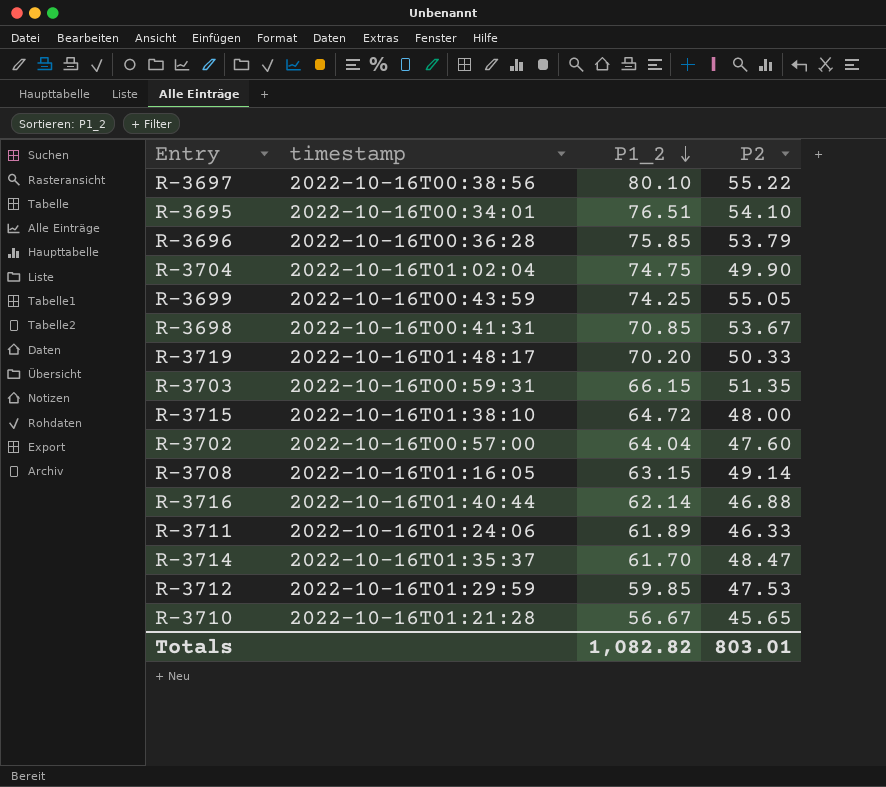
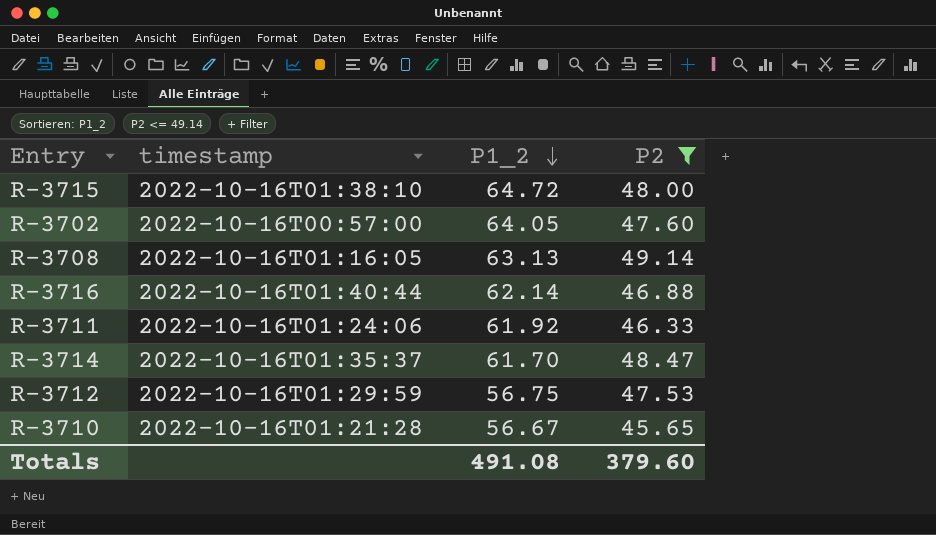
filter: none -> P2 <= 49.14
R-3702 | P1_2: 64.04 -> 64.05
R-3708 | P1_2: 63.15 -> 63.13
R-3711 | P1_2: 61.89 -> 61.92
R-3712 | P1_2: 59.85 -> 56.75
Totals | P1_2: 1,082.82 -> 491.08
Totals | P2: 803.01 -> 379.60

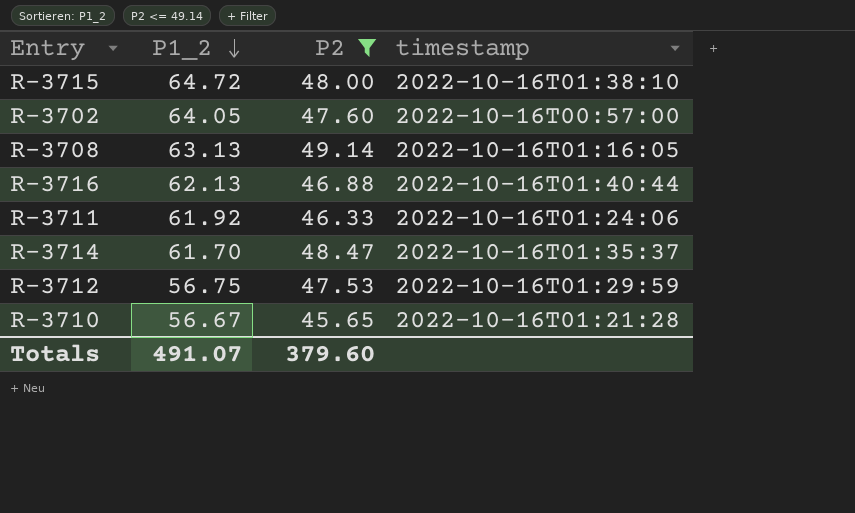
column timestamp | position: 2 -> 4
R-3716 | P1_2: 62.14 -> 62.13
Totals | P1_2: 491.08 -> 491.07

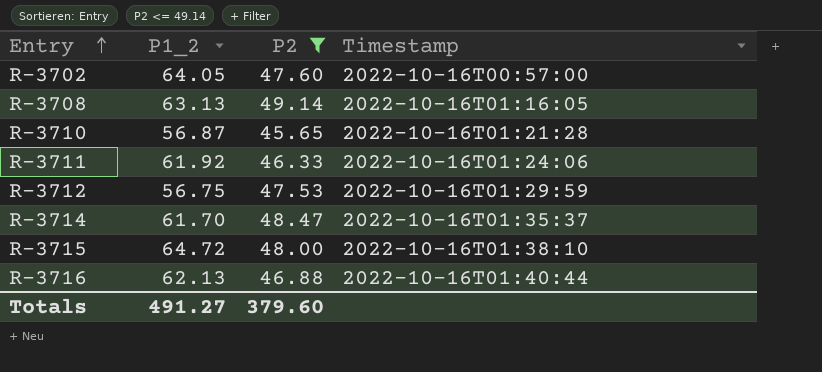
row order: P1_2 descending -> Entry ascending
column name: timestamp -> Timestamp
R-3710 | P1_2: 56.67 -> 56.87
Totals | P1_2: 491.07 -> 491.27

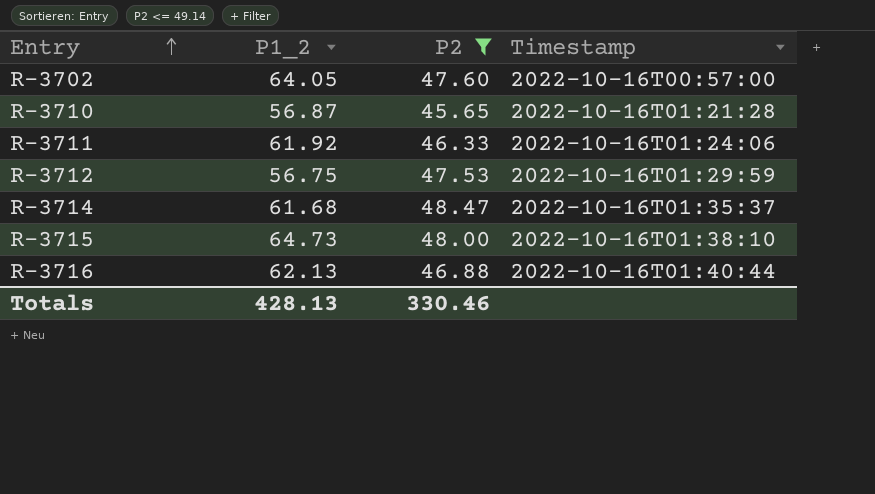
row R-3708: 63.13 | 49.14 | 2022-10-16T01:16:05 -> none
R-3714 | P1_2: 61.70 -> 61.68
R-3715 | P1_2: 64.72 -> 64.73
Totals | P1_2: 491.27 -> 428.13
Totals | P2: 379.60 -> 330.46

